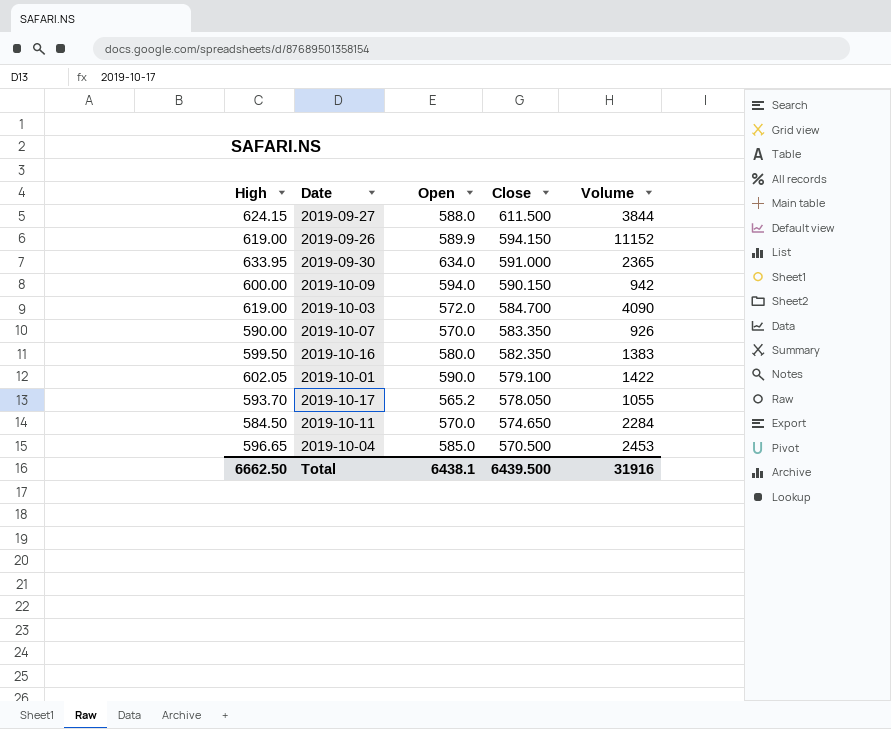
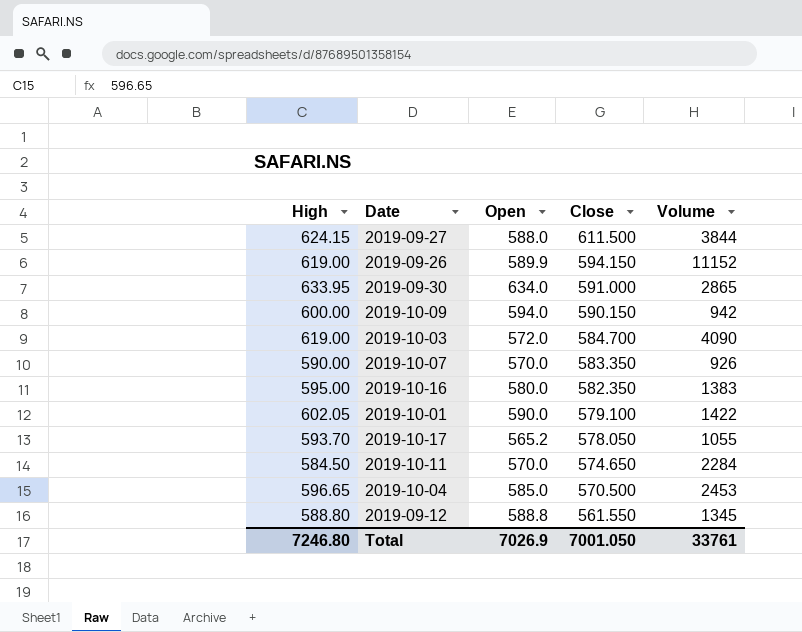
2019-09-30 | Volume: 2365 -> 2865
2019-10-16 | High: 599.50 -> 595.00
row 2019-09-12: none -> 588.80 | 588.8 | 561.550 | 1345
Total | High: 6662.50 -> 7246.80
Total | Open: 6438.1 -> 7026.9
Total | Close: 6439.500 -> 7001.050
Total | Volume: 31916 -> 33761

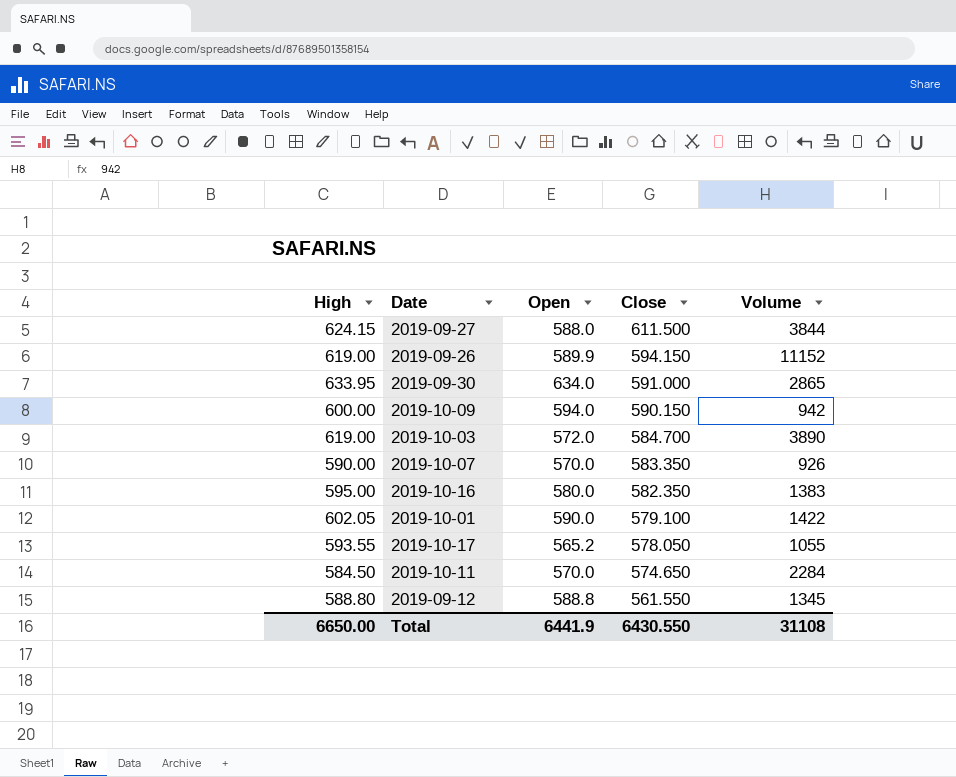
row 2019-10-04: 596.65 | 585.0 | 570.500 | 2453 -> none
2019-10-03 | Volume: 4090 -> 3890
2019-10-17 | High: 593.70 -> 593.55
Total | High: 7246.80 -> 6650.00
Total | Open: 7026.9 -> 6441.9
Total | Close: 7001.050 -> 6430.550
Total | Volume: 33761 -> 31108

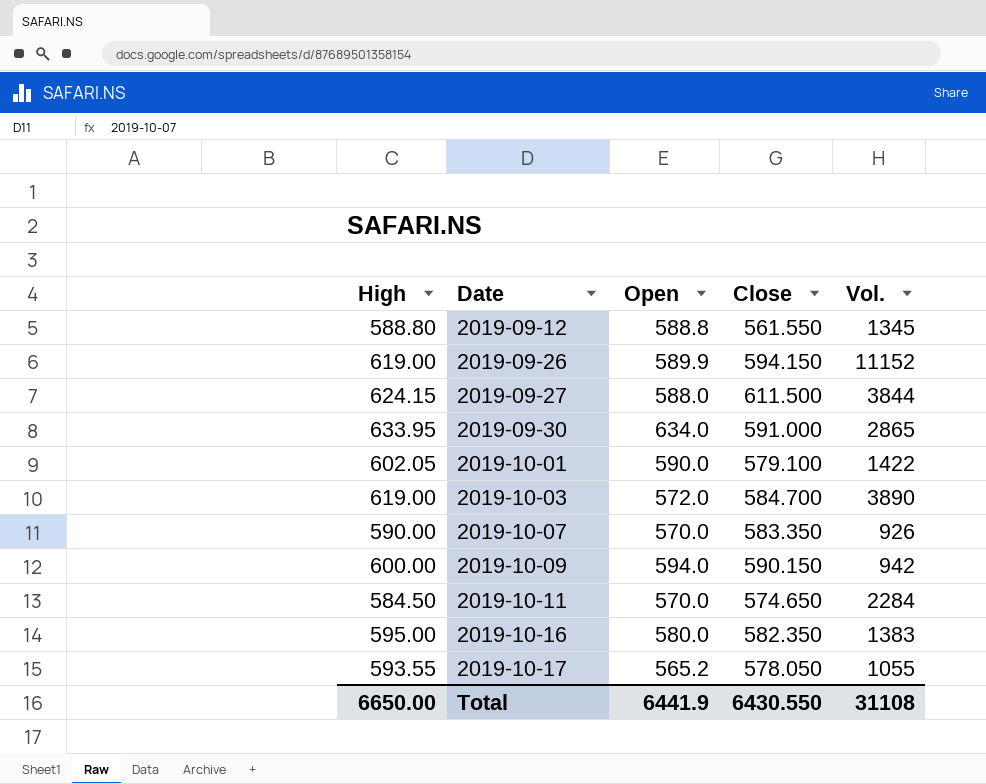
row order: Close descending -> Date ascending
column name: Volume -> Vol.

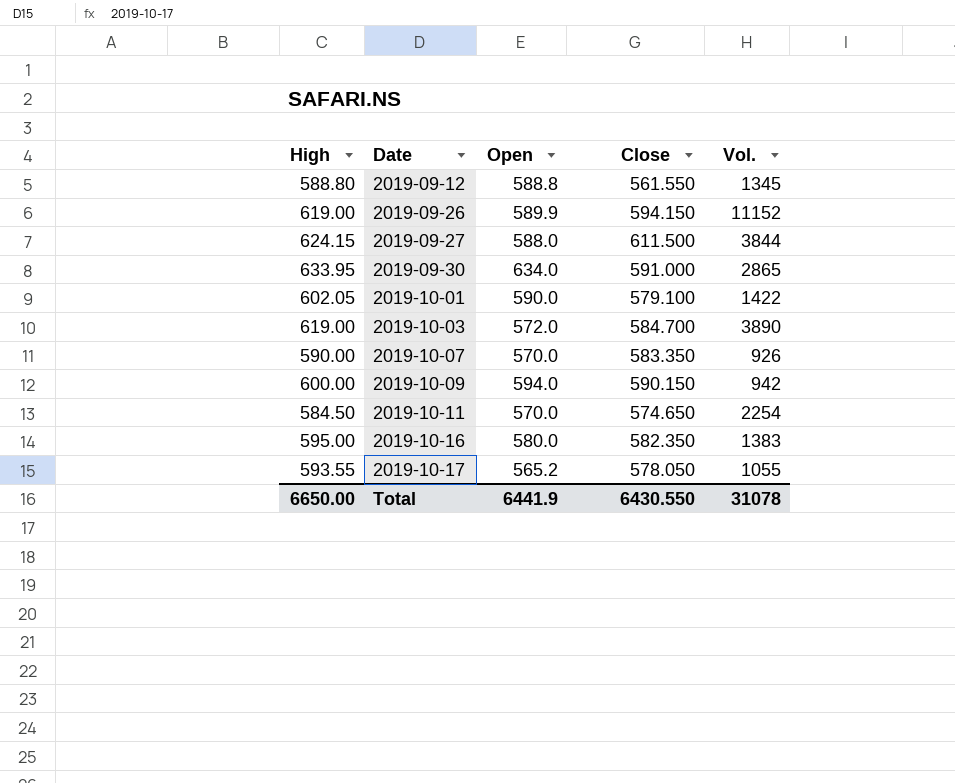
2019-10-11 | Vol.: 2284 -> 2254
Total | Vol.: 31108 -> 31078

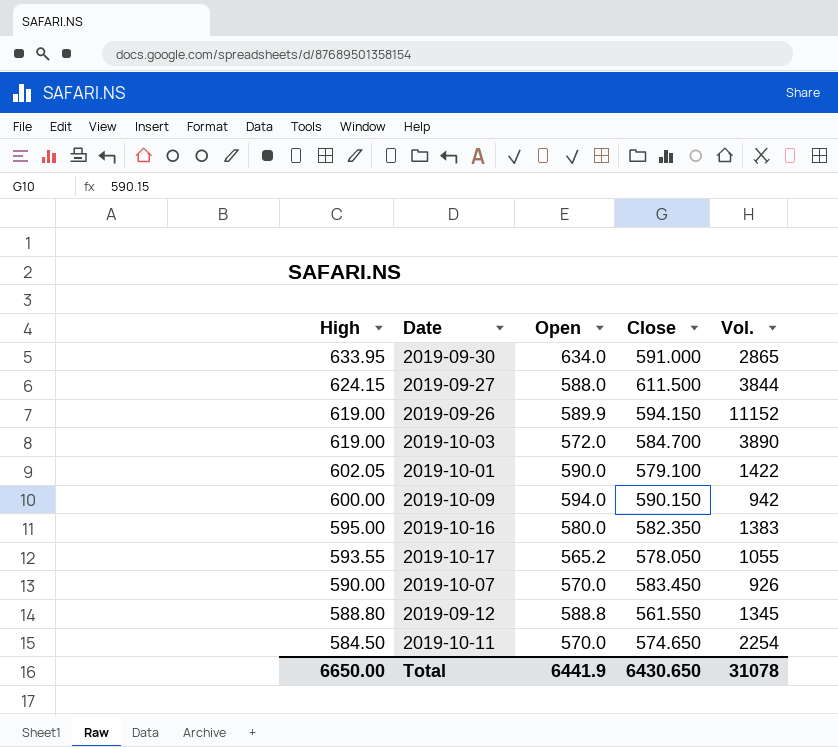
row order: Date ascending -> High descending
2019-10-07 | Close: 583.350 -> 583.450
Total | Close: 6430.550 -> 6430.650

